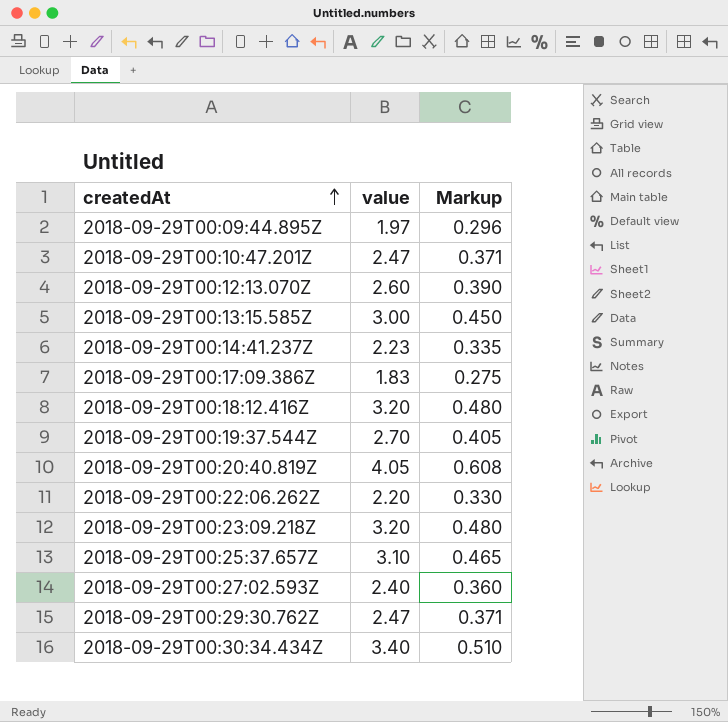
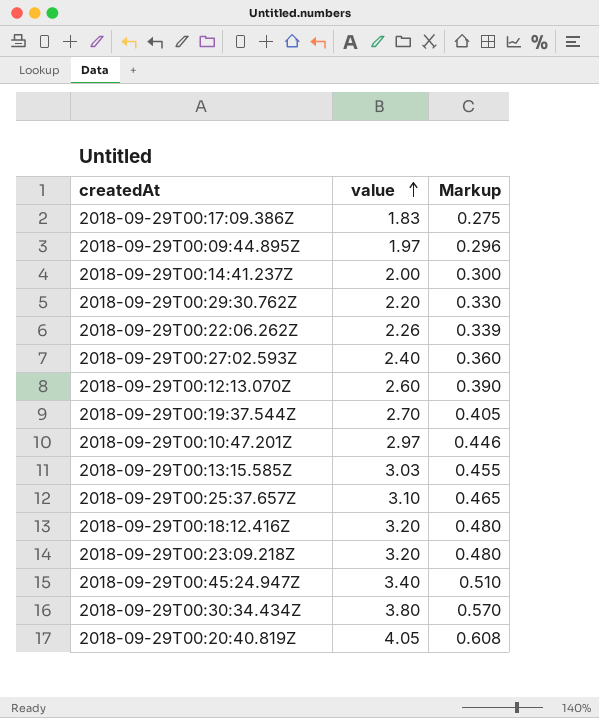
row order: createdAt ascending -> value ascending
2018-09-29T00:14:41.237Z | value: 2.23 -> 2.00
2018-09-29T00:14:41.237Z | Markup: 0.335 -> 0.300
2018-09-29T00:29:30.762Z | value: 2.47 -> 2.20
2018-09-29T00:29:30.762Z | Markup: 0.371 -> 0.330
2018-09-29T00:22:06.262Z | value: 2.20 -> 2.26
2018-09-29T00:22:06.262Z | Markup: 0.330 -> 0.339
2018-09-29T00:10:47.201Z | value: 2.47 -> 2.97
2018-09-29T00:10:47.201Z | Markup: 0.371 -> 0.446
2018-09-29T00:13:15.585Z | value: 3.00 -> 3.03
2018-09-29T00:13:15.585Z | Markup: 0.450 -> 0.455
row 2018-09-29T00:45:24.947Z: none -> 3.40 | 0.510
2018-09-29T00:30:34.434Z | value: 3.40 -> 3.80
2018-09-29T00:30:34.434Z | Markup: 0.510 -> 0.570

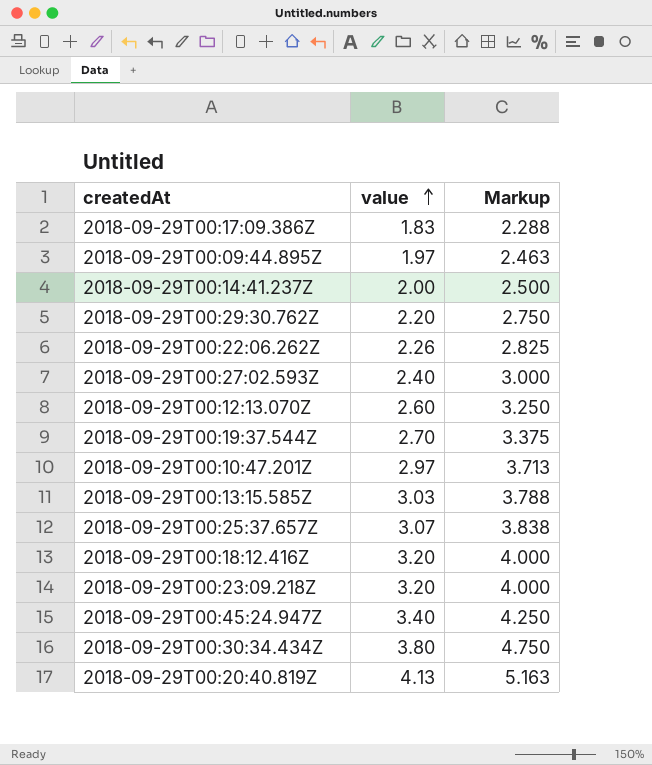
column Markup | formula: [value] * 0.15 -> [value] * 1.25
2018-09-29T00:25:37.657Z | value: 3.10 -> 3.07
2018-09-29T00:20:40.819Z | value: 4.05 -> 4.13

